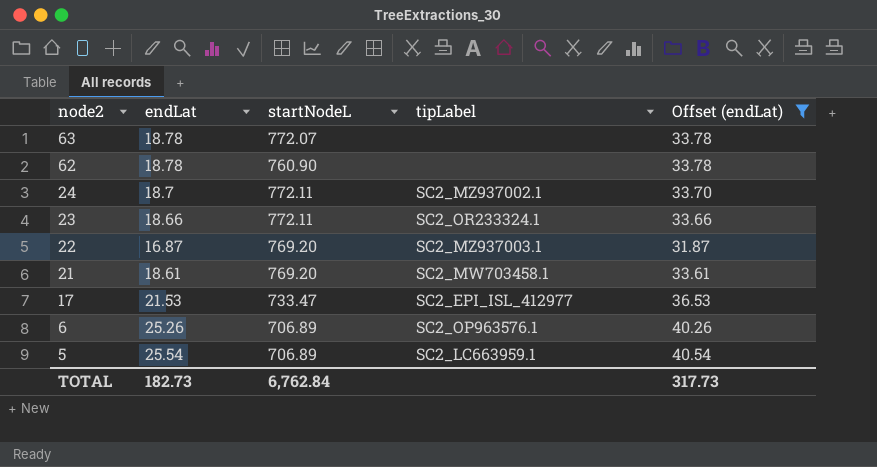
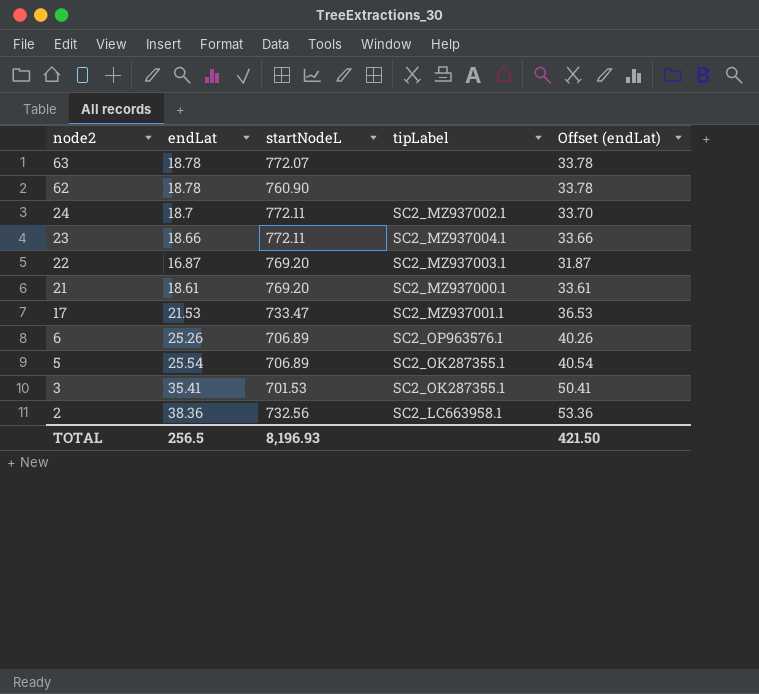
filter: Offset (endLat) <= 40.54 -> none
23 | tipLabel: SC2_OR233324.1 -> SC2_MZ937004.1
21 | tipLabel: SC2_MW703458.1 -> SC2_MZ937000.1
17 | tipLabel: SC2_EPI_ISL_412977 -> SC2_MZ937001.1
5 | tipLabel: SC2_LC663959.1 -> SC2_OK287355.1
TOTAL | endLat: 182.73 -> 256.5
TOTAL | startNodeL: 6,762.84 -> 8,196.93
TOTAL | Offset (endLat): 317.73 -> 421.50

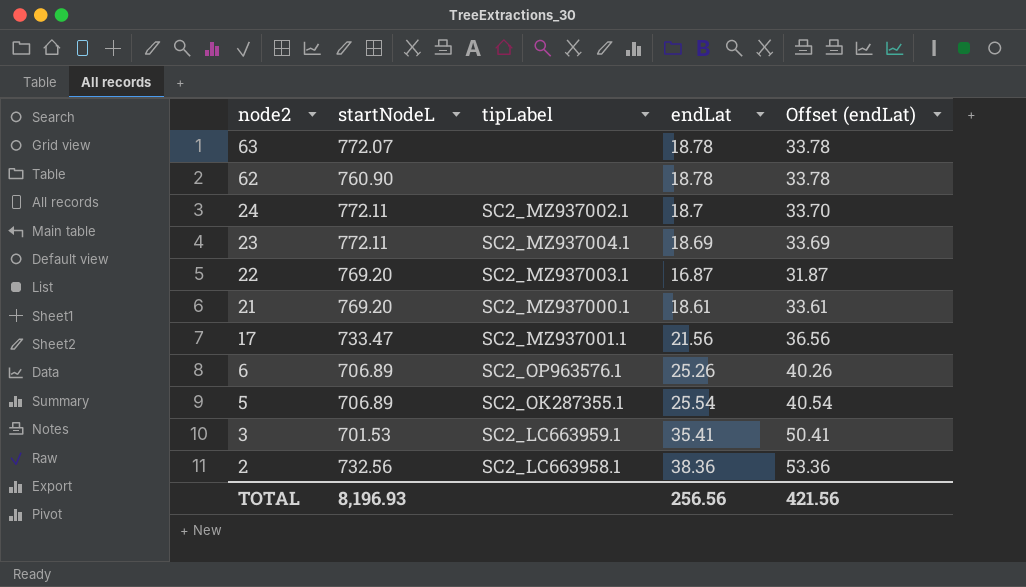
column endLat | position: 2 -> 4
23 | endLat: 18.66 -> 18.69
23 | Offset (endLat): 33.66 -> 33.69
17 | endLat: 21.53 -> 21.56
17 | Offset (endLat): 36.53 -> 36.56
3 | tipLabel: SC2_OK287355.1 -> SC2_LC663959.1
TOTAL | endLat: 256.5 -> 256.56
TOTAL | Offset (endLat): 421.50 -> 421.56

